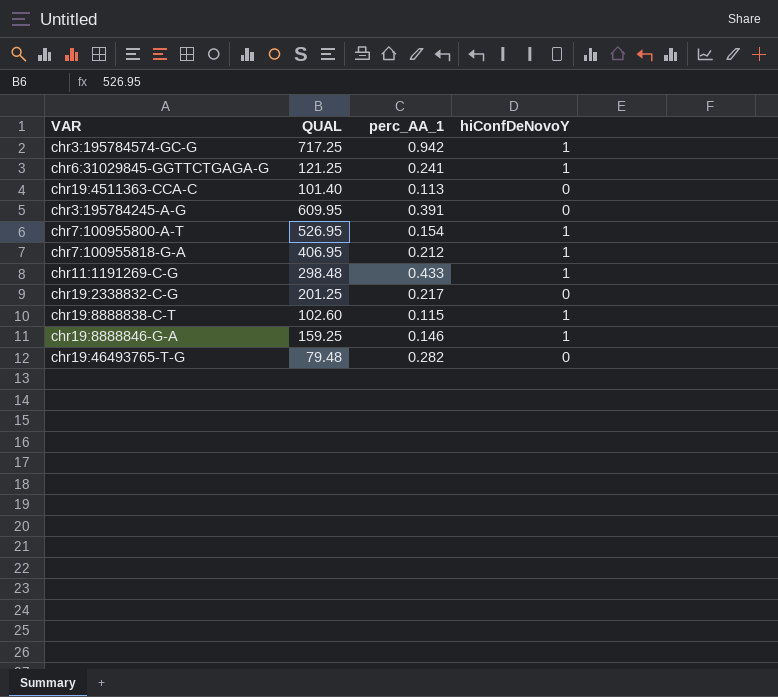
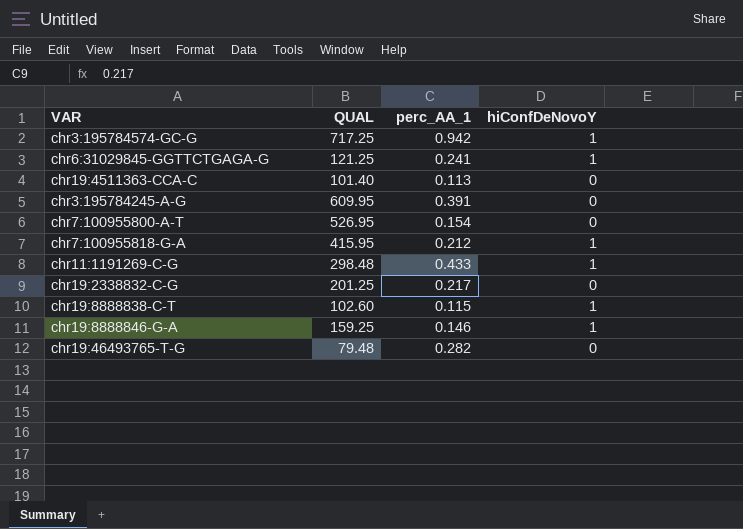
chr7:100955800-A-T | hiConfDeNovoY: 1 -> 0
chr7:100955818-G-A | QUAL: 406.95 -> 415.95

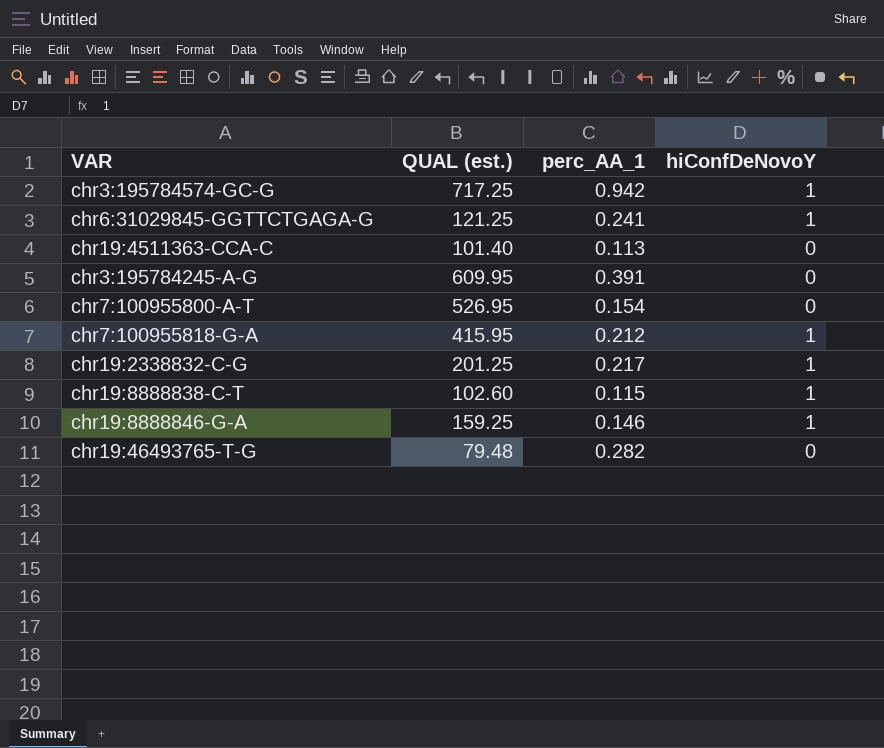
column name: QUAL -> QUAL (est.)
row chr11:1191269-C-G: 298.48 | 0.433 | 1 -> none
chr19:2338832-C-G | hiConfDeNovoY: 0 -> 1

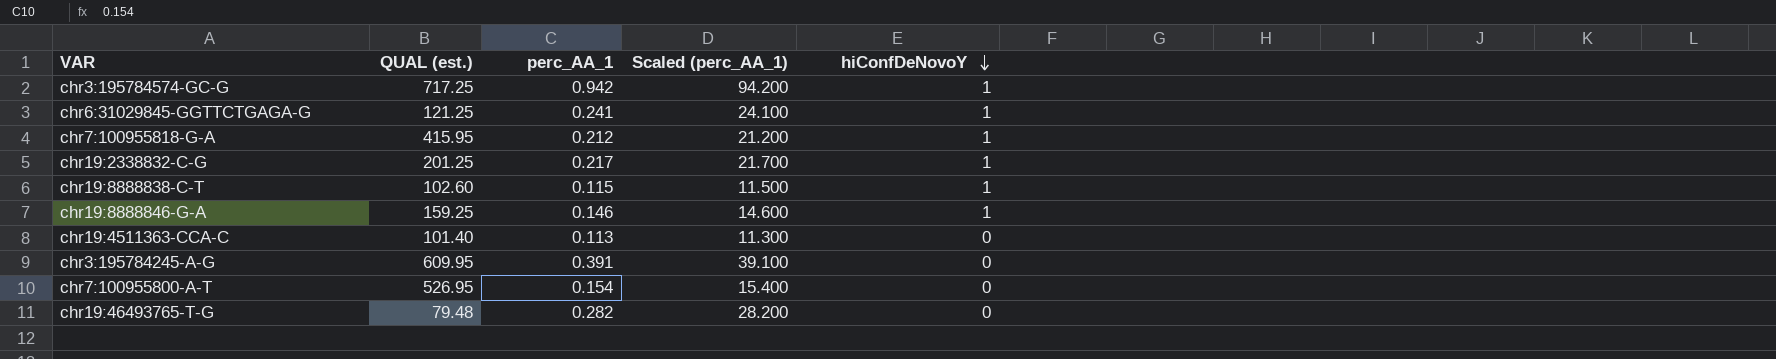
row order: none -> hiConfDeNovoY descending
column Scaled (perc_AA_1) | formula: none -> [perc_AA_1] * 100

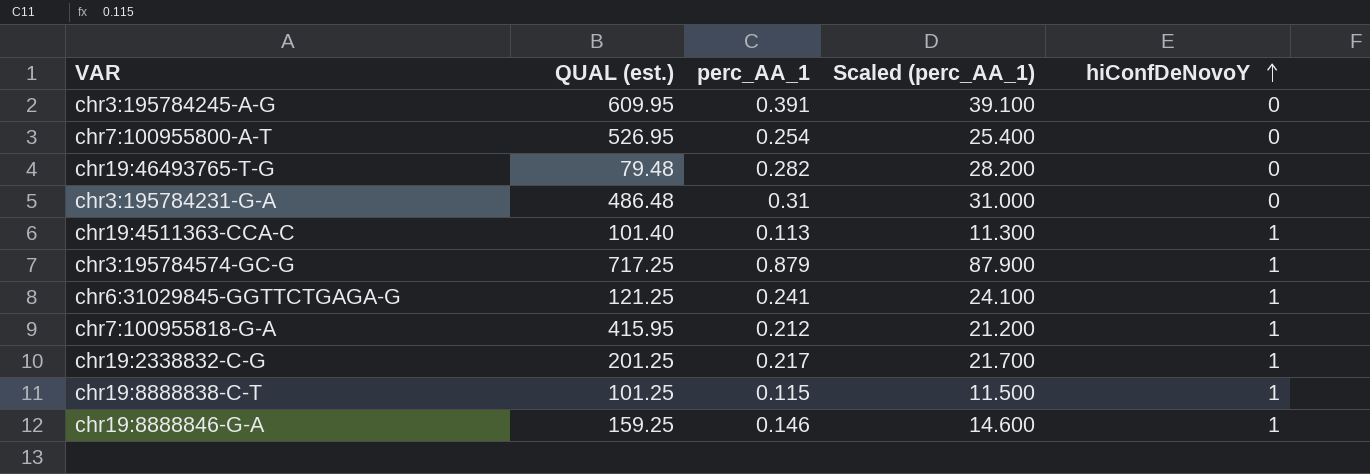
row order: hiConfDeNovoY descending -> hiConfDeNovoY ascending
chr7:100955800-A-T | perc_AA_1: 0.154 -> 0.254
chr7:100955800-A-T | Scaled (perc_AA_1): 15.400 -> 25.400
row chr3:195784231-G-A: none -> 486.48 | 0.31 | 31.000 | 0
chr19:4511363-CCA-C | hiConfDeNovoY: 0 -> 1
chr3:195784574-GC-G | perc_AA_1: 0.942 -> 0.879
chr3:195784574-GC-G | Scaled (perc_AA_1): 94.200 -> 87.900
chr19:8888838-C-T | QUAL (est.): 102.60 -> 101.25

